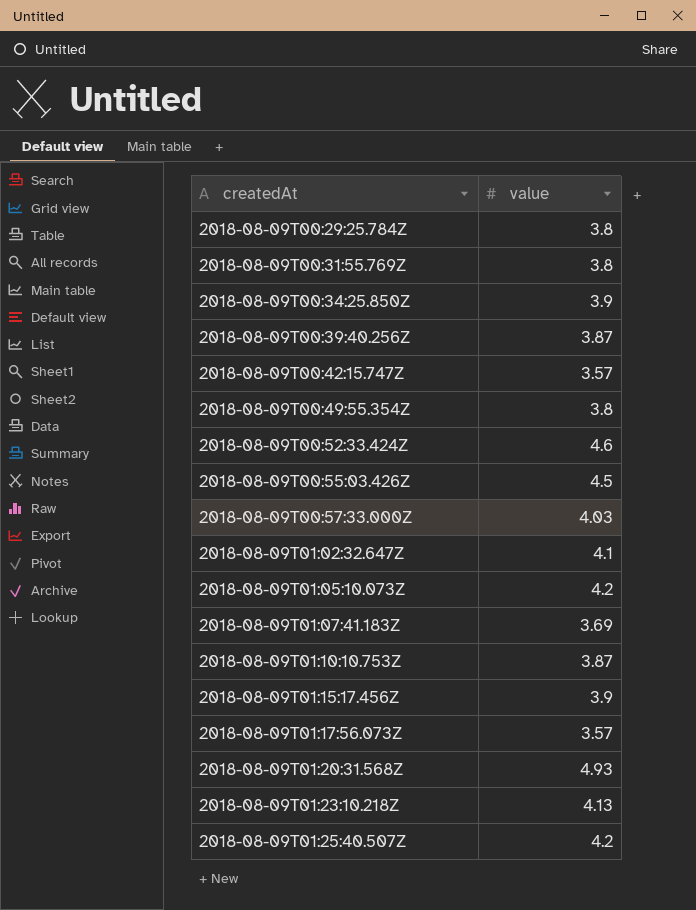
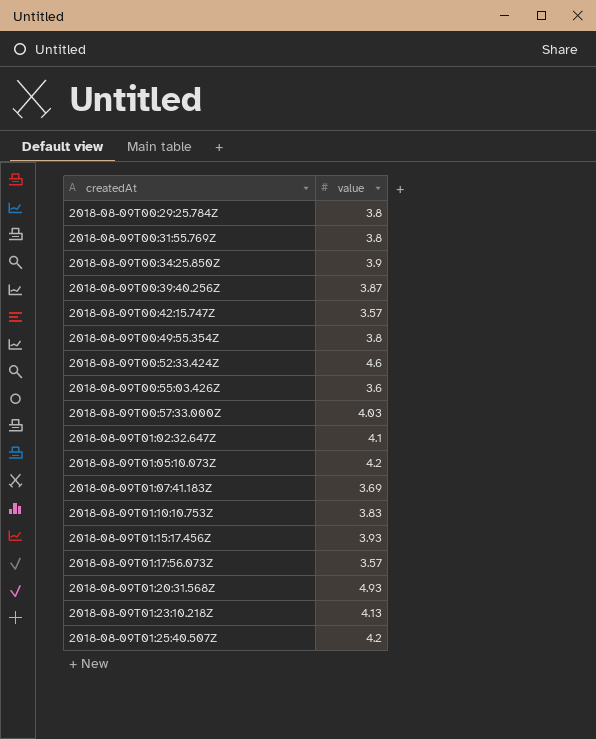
2018-08-09T00:55:03.426Z | value: 4.5 -> 3.6
2018-08-09T01:10:10.753Z | value: 3.87 -> 3.83
2018-08-09T01:15:17.456Z | value: 3.9 -> 3.93

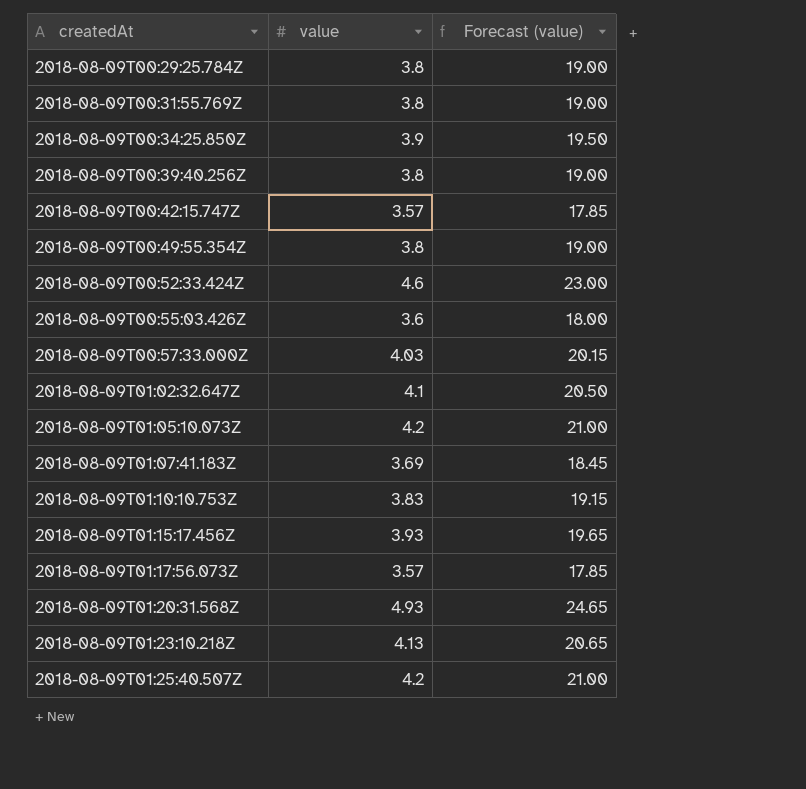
column Forecast (value) | formula: none -> [value] * 5
2018-08-09T00:39:40.256Z | value: 3.87 -> 3.8

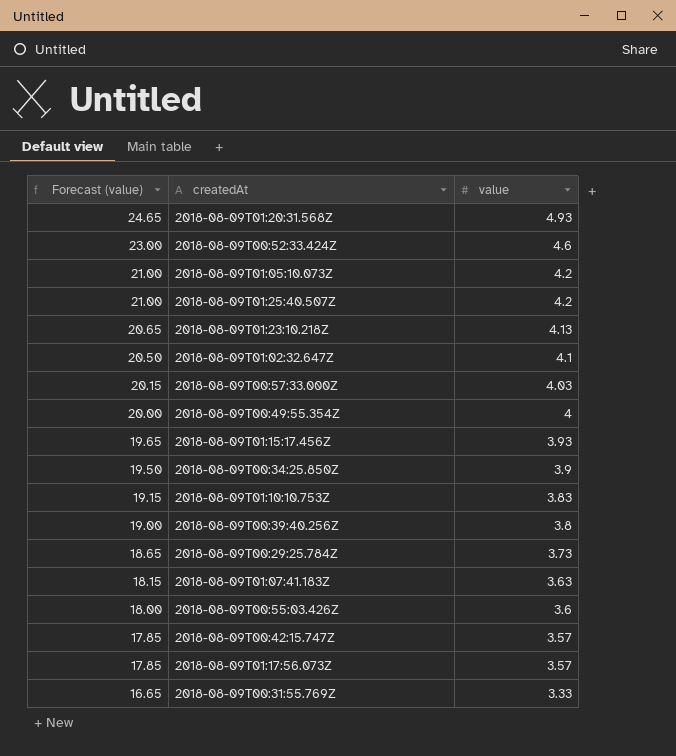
row order: createdAt ascending -> Forecast (value) descending
column Forecast (value) | position: 3 -> 1
2018-08-09T00:49:55.354Z | Forecast (value): 19.00 -> 20.00
2018-08-09T00:49:55.354Z | value: 3.8 -> 4
2018-08-09T00:29:25.784Z | Forecast (value): 19.00 -> 18.65
2018-08-09T00:29:25.784Z | value: 3.8 -> 3.73
2018-08-09T01:07:41.183Z | Forecast (value): 18.45 -> 18.15
2018-08-09T01:07:41.183Z | value: 3.69 -> 3.63
2018-08-09T00:31:55.769Z | Forecast (value): 19.00 -> 16.65
2018-08-09T00:31:55.769Z | value: 3.8 -> 3.33

